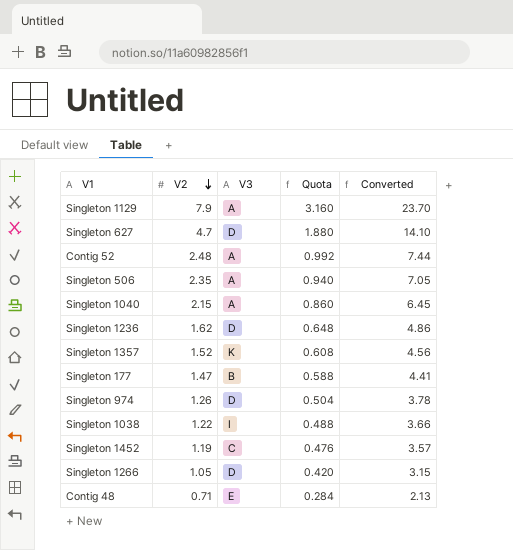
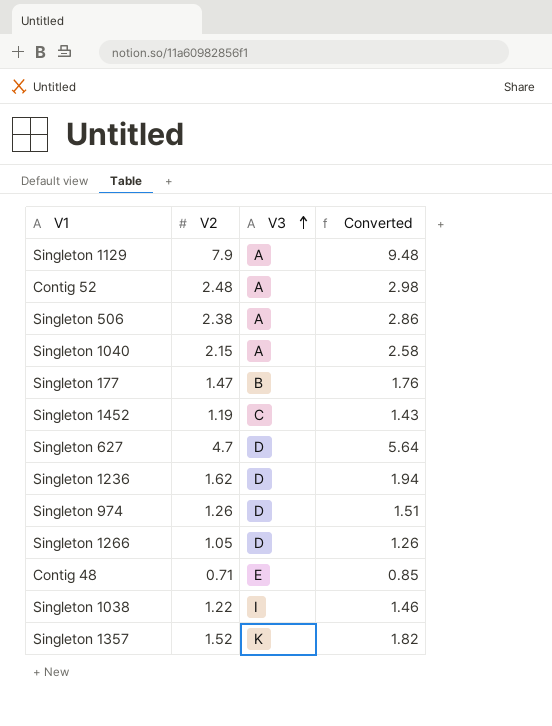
row order: V2 descending -> V3 ascending
column Quota | formula: [V2] * 0.4 -> none
column Converted | formula: [V2] * 3 -> [V2] * 1.2
Singleton 506 | V2: 2.35 -> 2.38

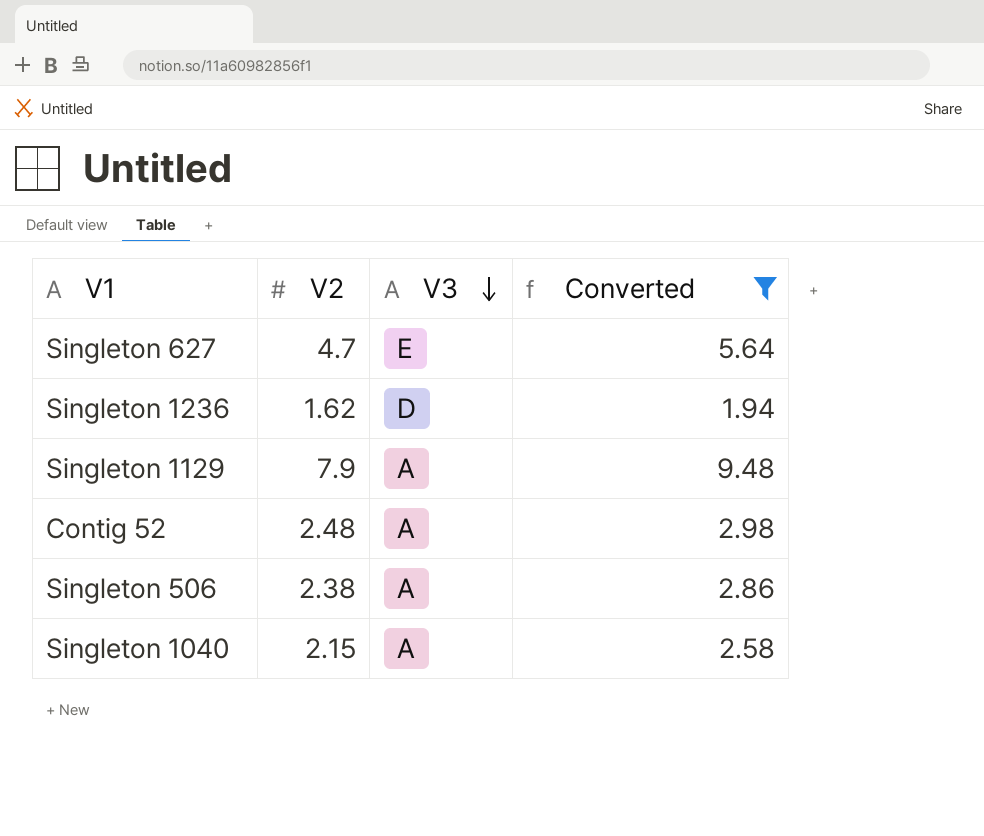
filter: none -> Converted >= 1.94
row order: V3 ascending -> V3 descending
Singleton 627 | V3: D -> E

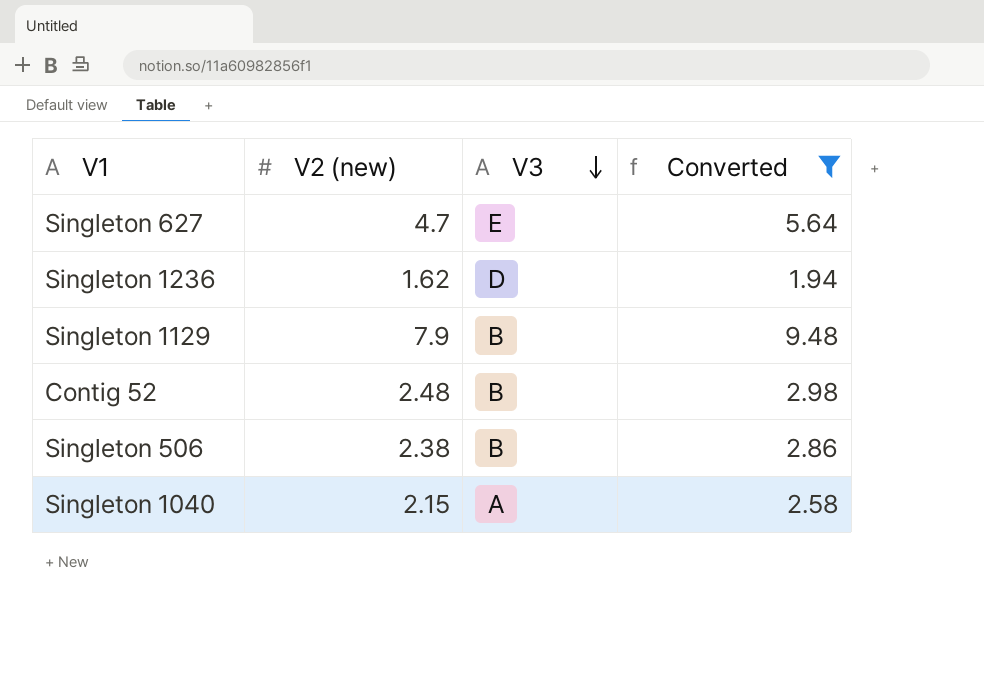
column name: V2 -> V2 (new)
Singleton 1129 | V3: A -> B
Contig 52 | V3: A -> B
Singleton 506 | V3: A -> B

